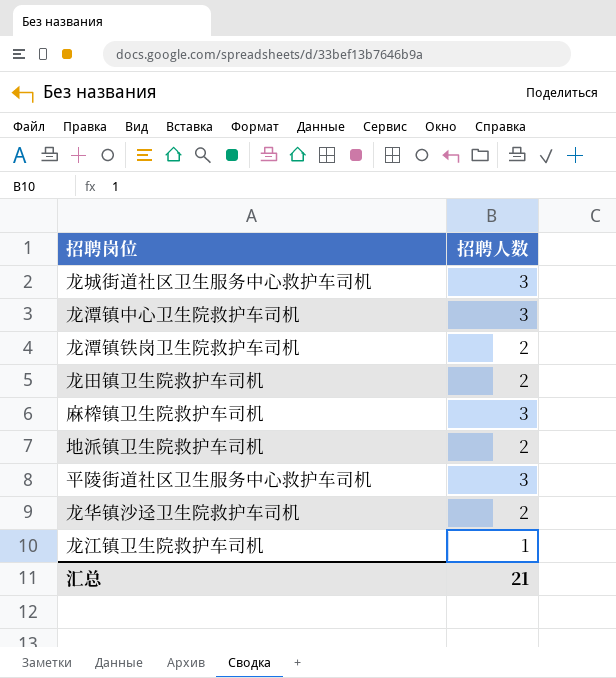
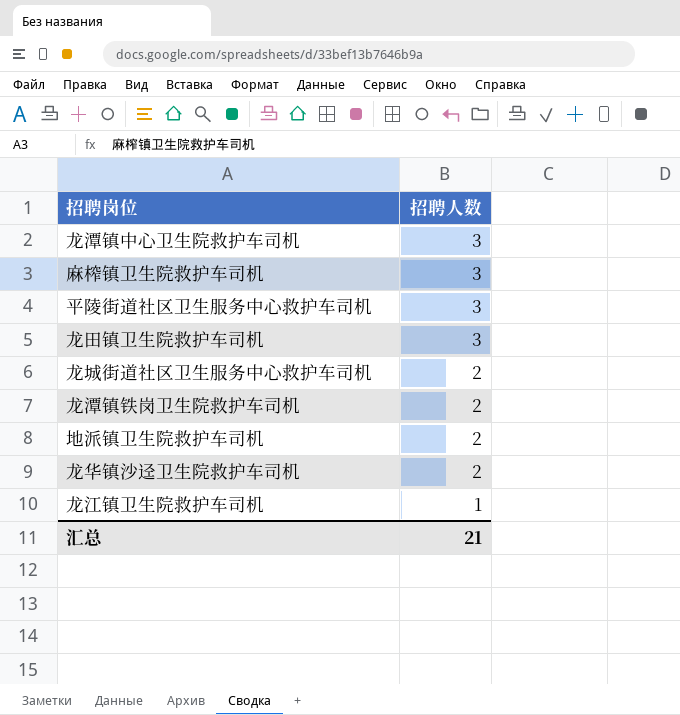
row order: none -> 招聘人数 descending
龙田镇卫生院救护车司机 | 招聘人数: 2 -> 3
龙城街道社区卫生服务中心救护车司机 | 招聘人数: 3 -> 2

